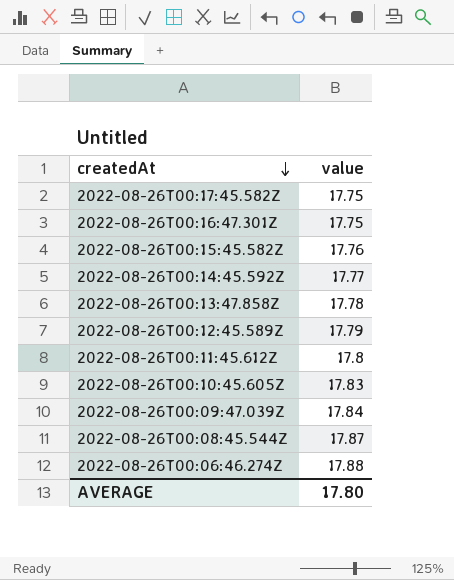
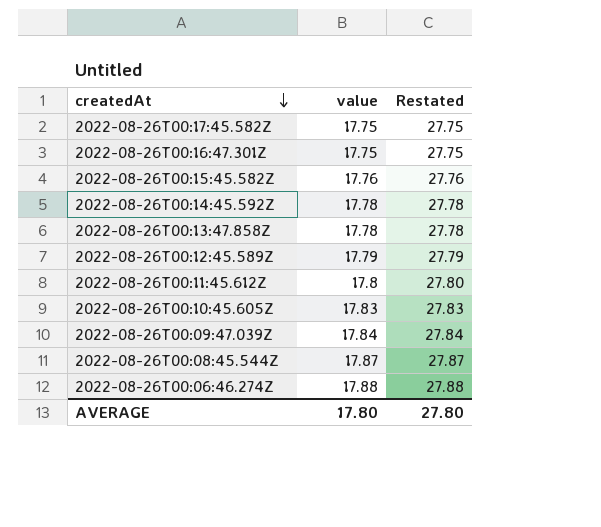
column Restated | formula: none -> [value] + 10
2022-08-26T00:14:45.592Z | value: 17.77 -> 17.78

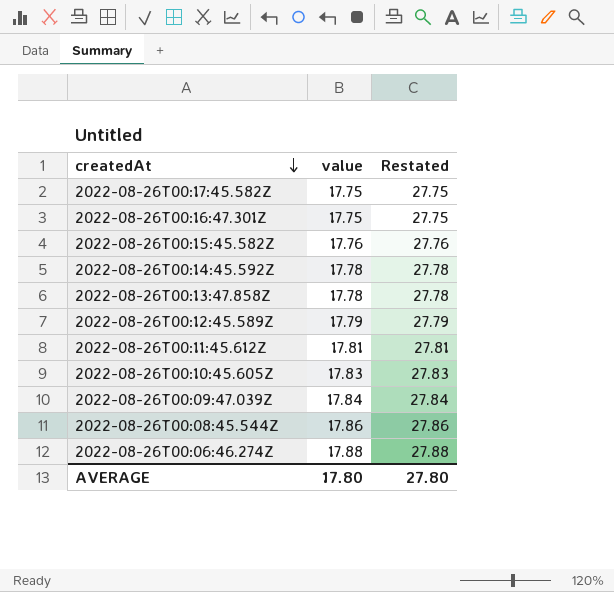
2022-08-26T00:11:45.612Z | value: 17.8 -> 17.81
2022-08-26T00:11:45.612Z | Restated: 27.80 -> 27.81
2022-08-26T00:08:45.544Z | value: 17.87 -> 17.86
2022-08-26T00:08:45.544Z | Restated: 27.87 -> 27.86

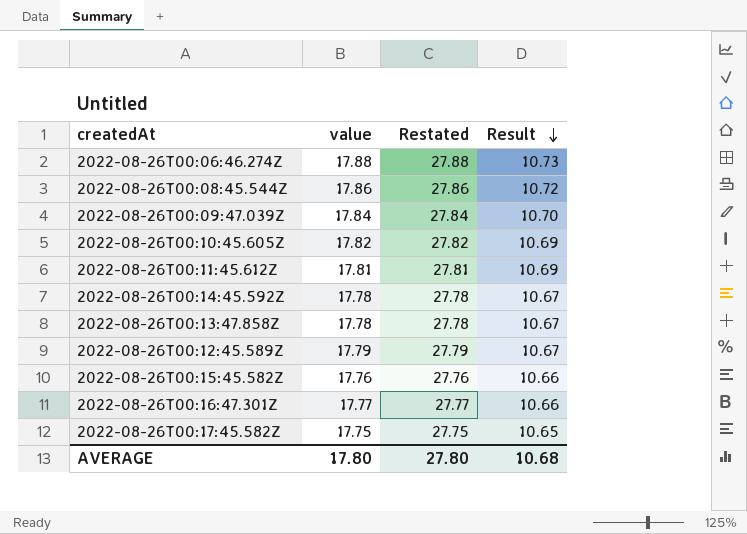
row order: createdAt descending -> Result descending
column Result | formula: none -> [value] * 0.6
2022-08-26T00:10:45.605Z | value: 17.83 -> 17.82
2022-08-26T00:10:45.605Z | Restated: 27.83 -> 27.82
2022-08-26T00:16:47.301Z | value: 17.75 -> 17.77
2022-08-26T00:16:47.301Z | Restated: 27.75 -> 27.77

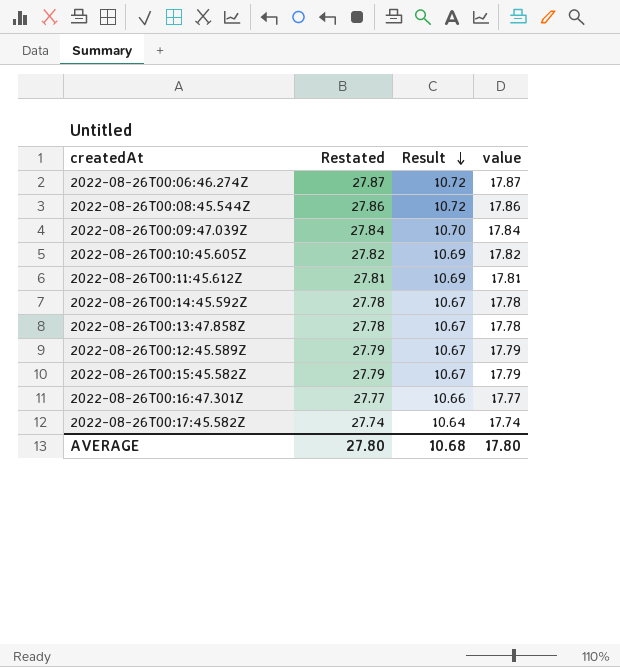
column value | position: 2 -> 4
2022-08-26T00:06:46.274Z | Restated: 27.88 -> 27.87
2022-08-26T00:06:46.274Z | Result: 10.73 -> 10.72
2022-08-26T00:06:46.274Z | value: 17.88 -> 17.87
2022-08-26T00:15:45.582Z | Restated: 27.76 -> 27.79
2022-08-26T00:15:45.582Z | Result: 10.66 -> 10.67
2022-08-26T00:15:45.582Z | value: 17.76 -> 17.79
2022-08-26T00:17:45.582Z | Restated: 27.75 -> 27.74
2022-08-26T00:17:45.582Z | Result: 10.65 -> 10.64
2022-08-26T00:17:45.582Z | value: 17.75 -> 17.74

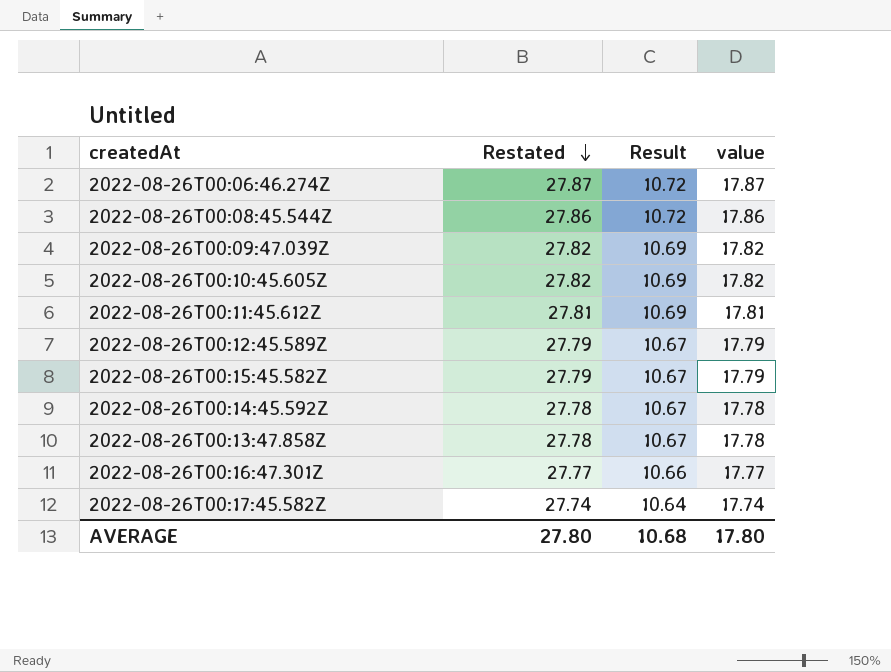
row order: Result descending -> Restated descending
2022-08-26T00:09:47.039Z | Restated: 27.84 -> 27.82
2022-08-26T00:09:47.039Z | Result: 10.70 -> 10.69
2022-08-26T00:09:47.039Z | value: 17.84 -> 17.82

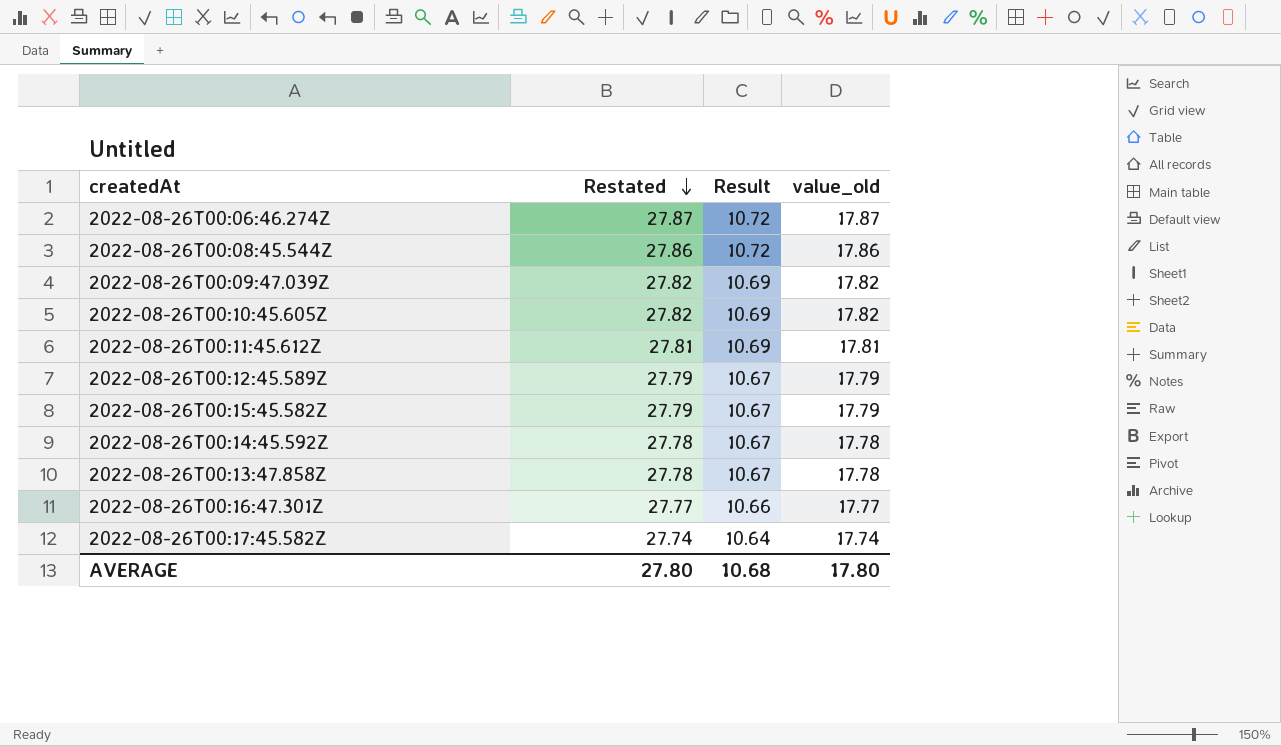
column name: value -> value_old

